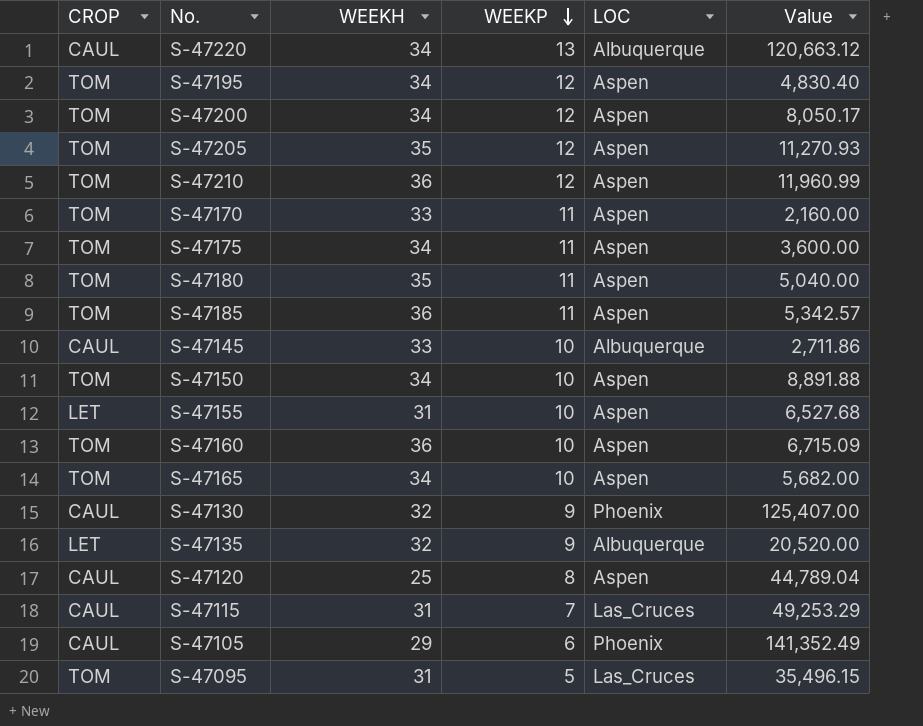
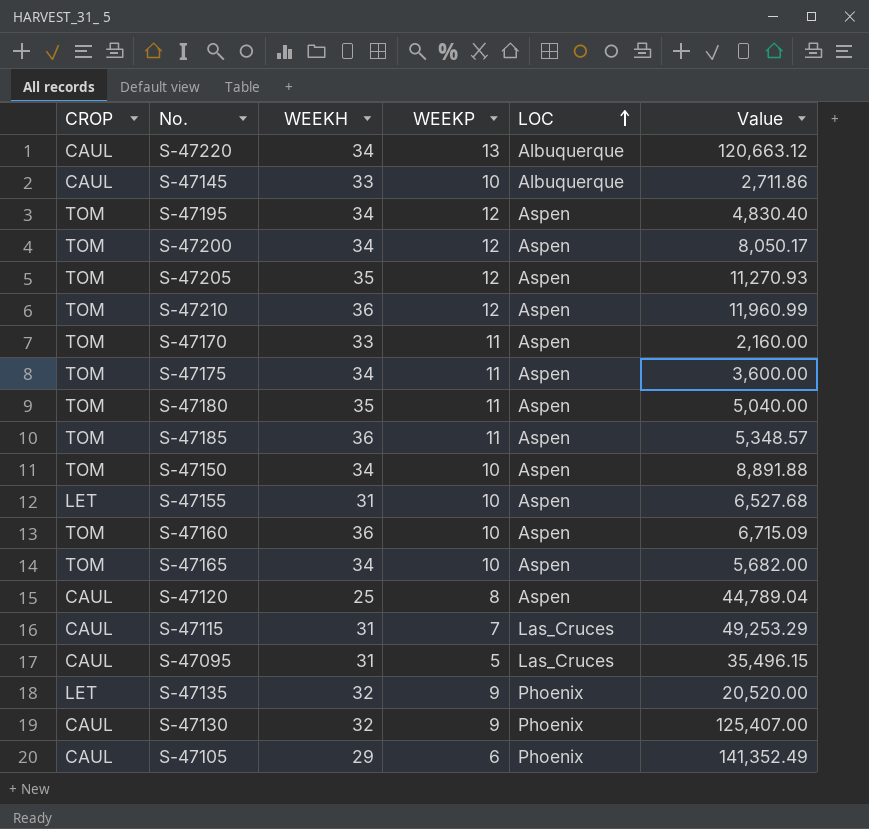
row order: WEEKP descending -> LOC ascending
S-47185 | Value: 5,342.57 -> 5,348.57
S-47095 | CROP: TOM -> CAUL
S-47135 | LOC: Albuquerque -> Phoenix

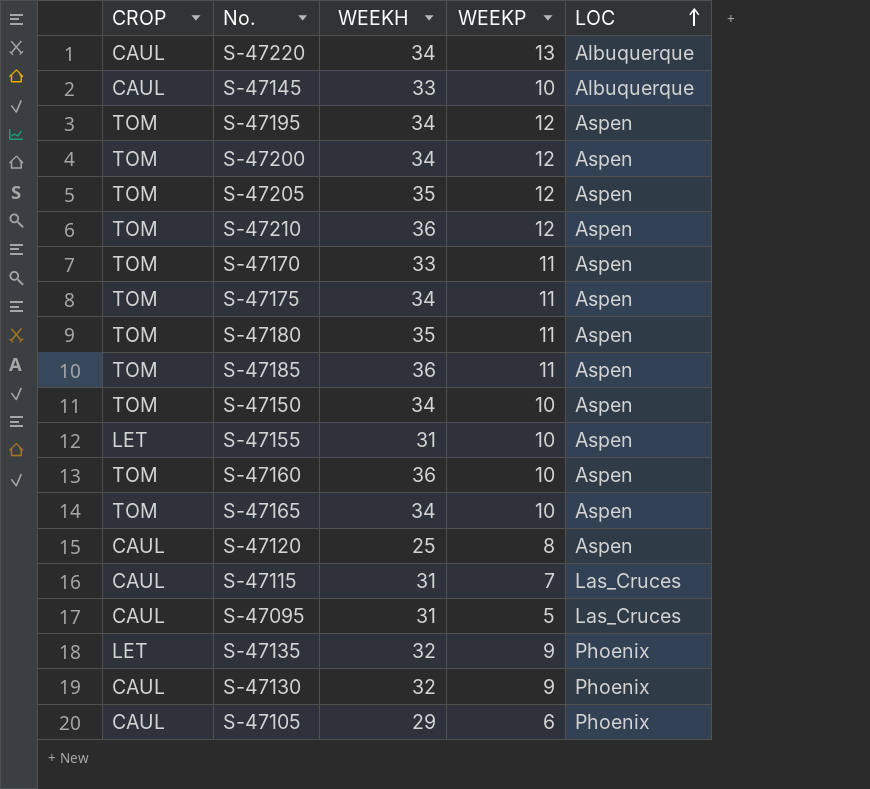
column Value | position: 6 -> none

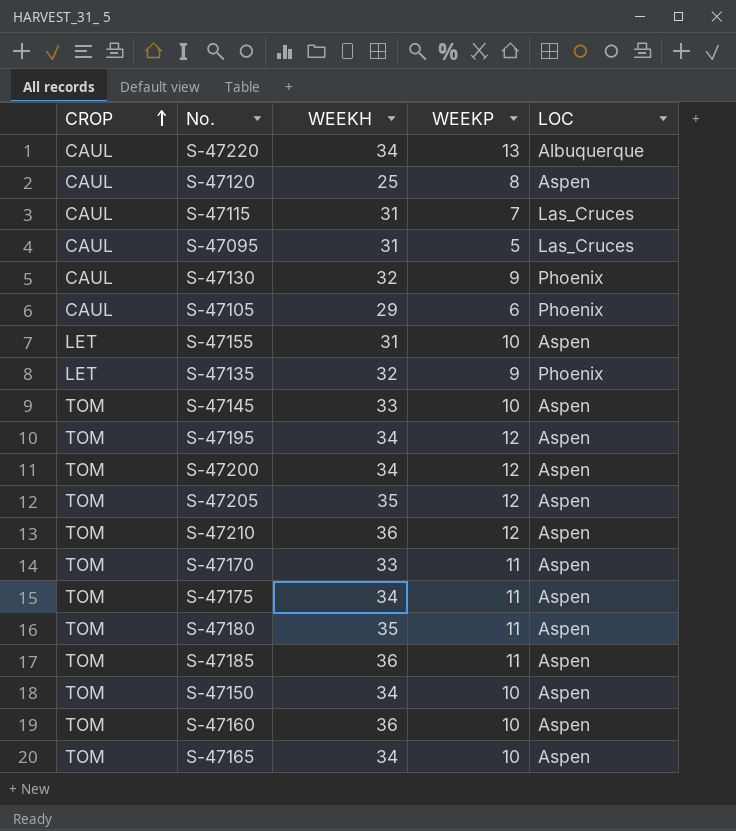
row order: LOC ascending -> CROP ascending
S-47145 | CROP: CAUL -> TOM
S-47145 | LOC: Albuquerque -> Aspen

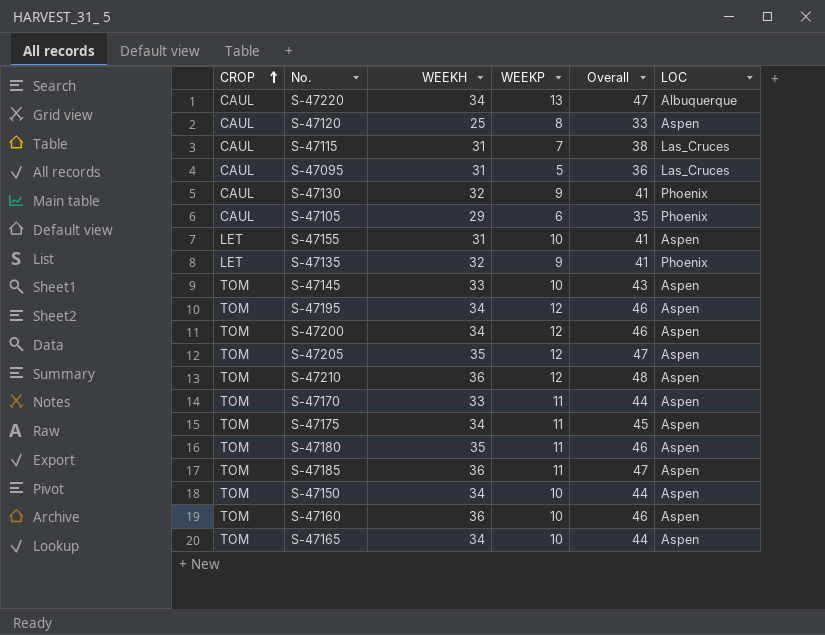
column Overall | formula: none -> [WEEKH] + [WEEKP]

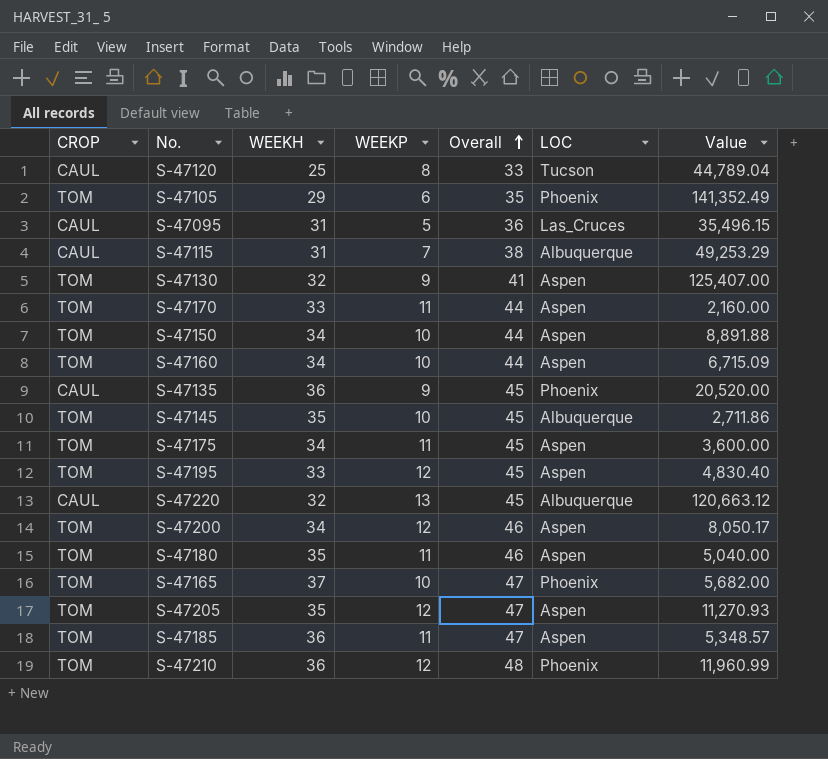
row order: CROP ascending -> Overall ascending
column Value | position: none -> 7
row S-47155: LET | 31 | 10 | 41 | Aspen -> none
S-47120 | LOC: Aspen -> Tucson
S-47105 | CROP: CAUL -> TOM
S-47115 | LOC: Las_Cruces -> Albuquerque
S-47130 | CROP: CAUL -> TOM
S-47130 | LOC: Phoenix -> Aspen
S-47160 | WEEKH: 36 -> 34
S-47160 | Overall: 46 -> 44
S-47135 | CROP: LET -> CAUL
S-47135 | WEEKH: 32 -> 36
S-47135 | Overall: 41 -> 45
S-47145 | WEEKH: 33 -> 35
S-47145 | Overall: 43 -> 45
S-47145 | LOC: Aspen -> Albuquerque
S-47195 | WEEKH: 34 -> 33
S-47195 | Overall: 46 -> 45
S-47220 | WEEKH: 34 -> 32
S-47220 | Overall: 47 -> 45
S-47165 | WEEKH: 34 -> 37
S-47165 | Overall: 44 -> 47
S-47165 | LOC: Aspen -> Phoenix
S-47210 | LOC: Aspen -> Phoenix

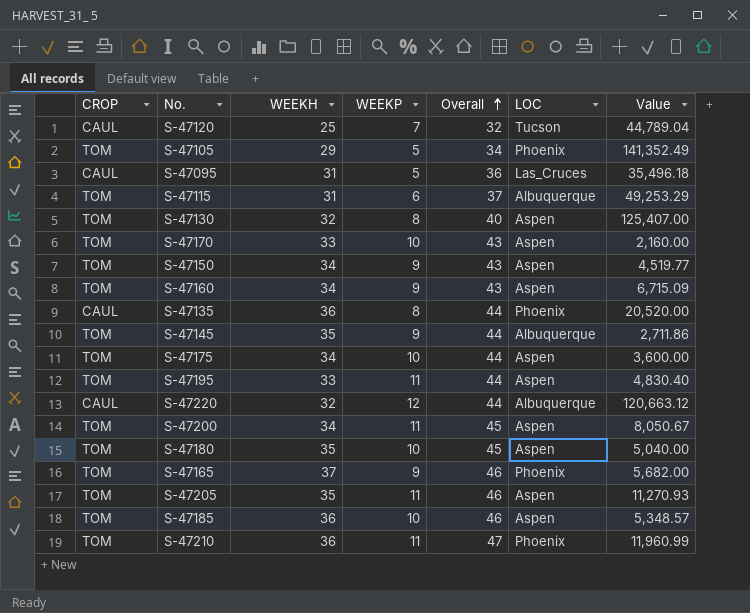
S-47120 | WEEKP: 8 -> 7
S-47120 | Overall: 33 -> 32
S-47105 | WEEKP: 6 -> 5
S-47105 | Overall: 35 -> 34
S-47095 | Value: 35,496.15 -> 35,496.18
S-47115 | CROP: CAUL -> TOM
S-47115 | WEEKP: 7 -> 6
S-47115 | Overall: 38 -> 37
S-47130 | WEEKP: 9 -> 8
S-47130 | Overall: 41 -> 40
S-47170 | WEEKP: 11 -> 10
S-47170 | Overall: 44 -> 43
S-47150 | WEEKP: 10 -> 9
S-47150 | Overall: 44 -> 43
S-47150 | Value: 8,891.88 -> 4,519.77
S-47160 | WEEKP: 10 -> 9
S-47160 | Overall: 44 -> 43
S-47135 | WEEKP: 9 -> 8
S-47135 | Overall: 45 -> 44
S-47145 | WEEKP: 10 -> 9
S-47145 | Overall: 45 -> 44
S-47175 | WEEKP: 11 -> 10
S-47175 | Overall: 45 -> 44
S-47195 | WEEKP: 12 -> 11
S-47195 | Overall: 45 -> 44
S-47220 | WEEKP: 13 -> 12
S-47220 | Overall: 45 -> 44
S-47200 | WEEKP: 12 -> 11
S-47200 | Overall: 46 -> 45
S-47200 | Value: 8,050.17 -> 8,050.67
S-47180 | WEEKP: 11 -> 10
S-47180 | Overall: 46 -> 45
S-47165 | WEEKP: 10 -> 9
S-47165 | Overall: 47 -> 46
S-47205 | WEEKP: 12 -> 11
S-47205 | Overall: 47 -> 46
S-47185 | WEEKP: 11 -> 10
S-47185 | Overall: 47 -> 46
S-47210 | WEEKP: 12 -> 11
S-47210 | Overall: 48 -> 47

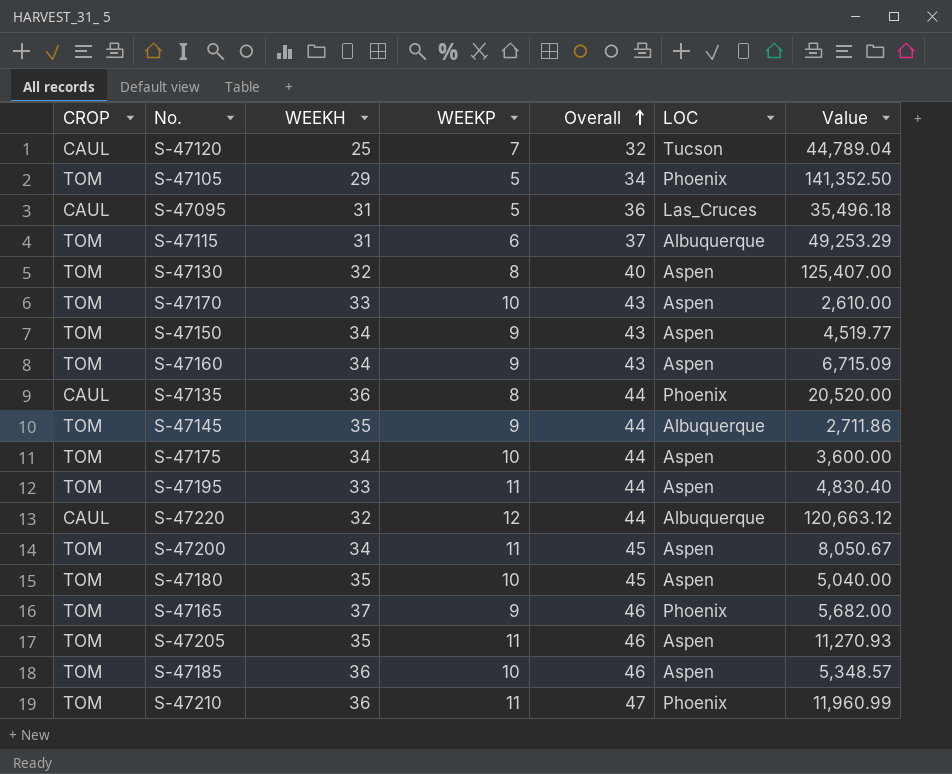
S-47105 | Value: 141,352.49 -> 141,352.50
S-47170 | Value: 2,160.00 -> 2,610.00

